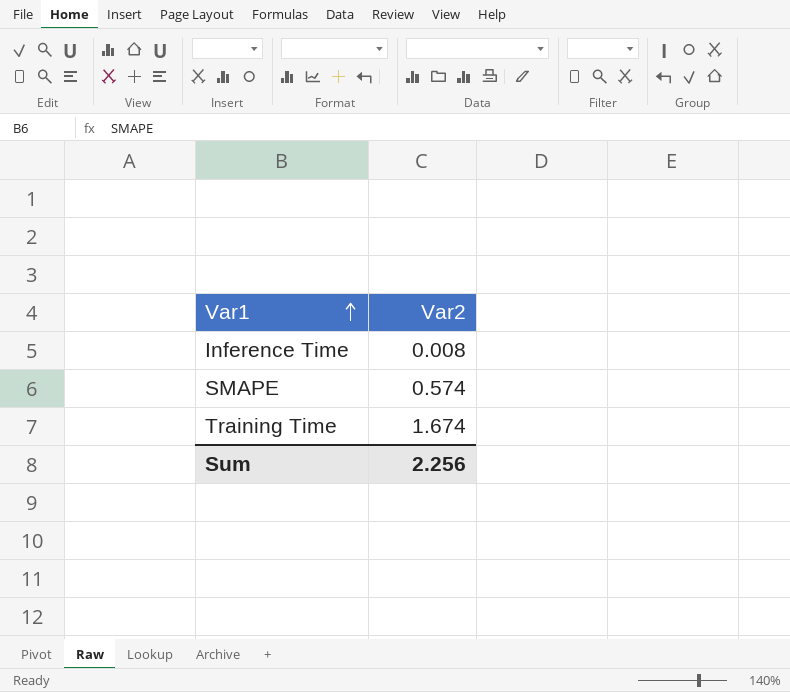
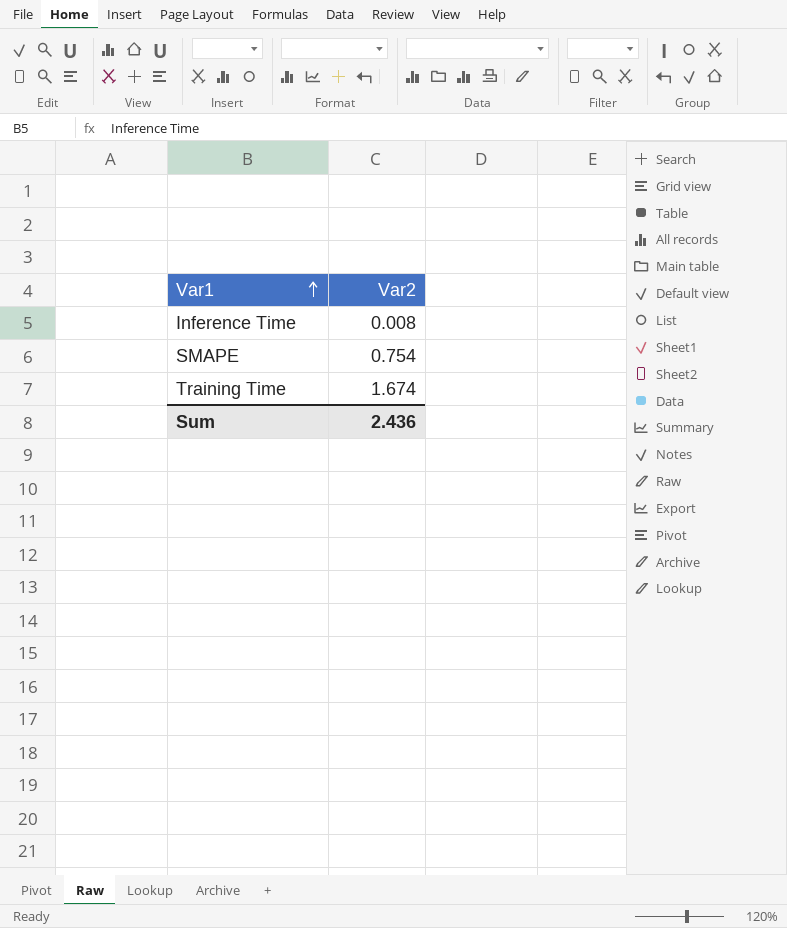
SMAPE | Var2: 0.574 -> 0.754
Sum | Var2: 2.256 -> 2.436

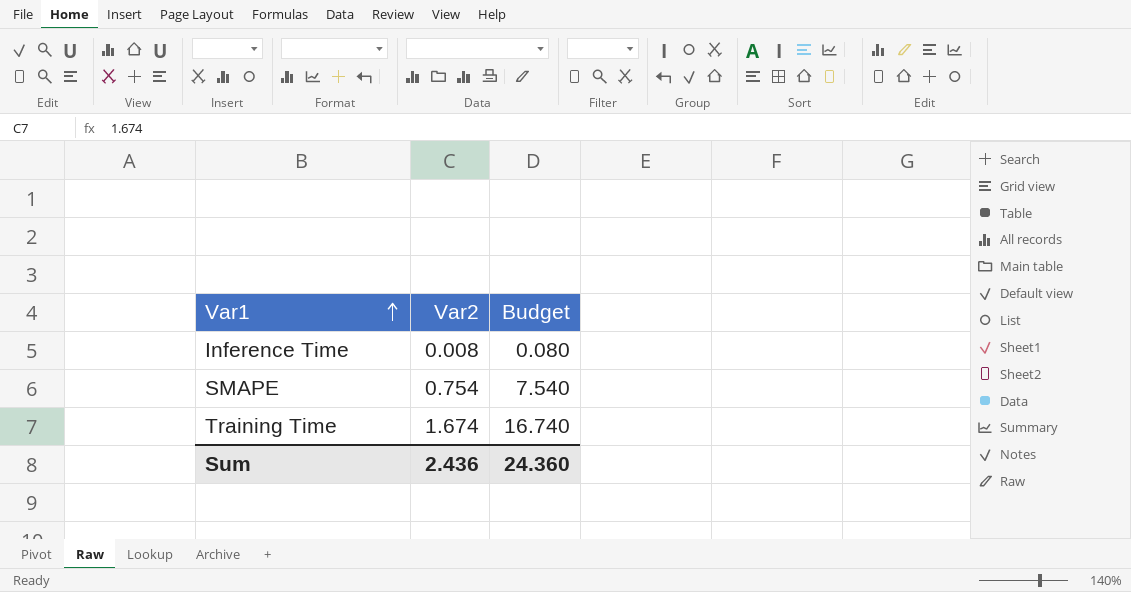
column Budget | formula: none -> [Var2] * 10

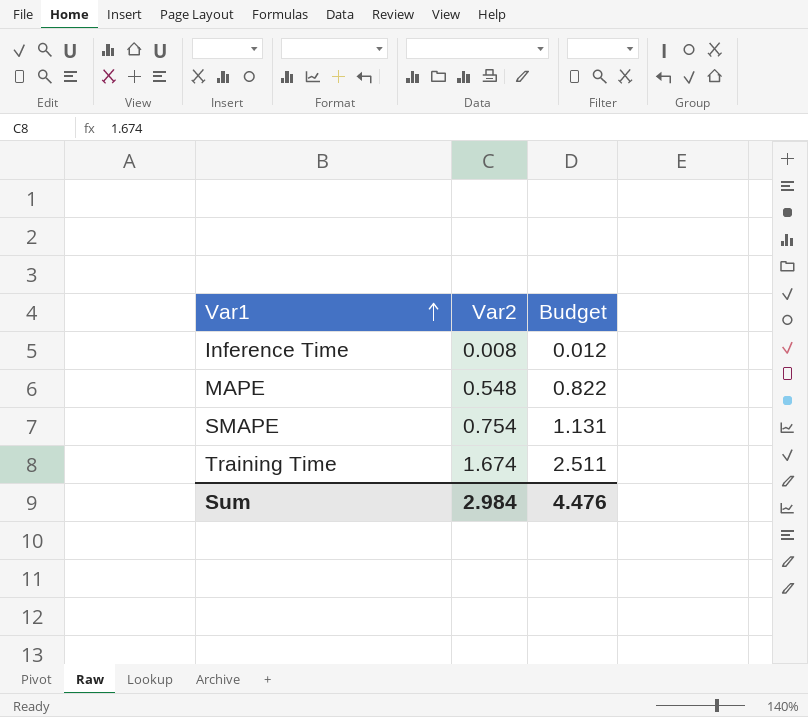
column Budget | formula: [Var2] * 10 -> [Var2] * 1.5
row MAPE: none -> 0.548 | 0.822
Sum | Var2: 2.436 -> 2.984
Sum | Budget: 24.360 -> 4.476

